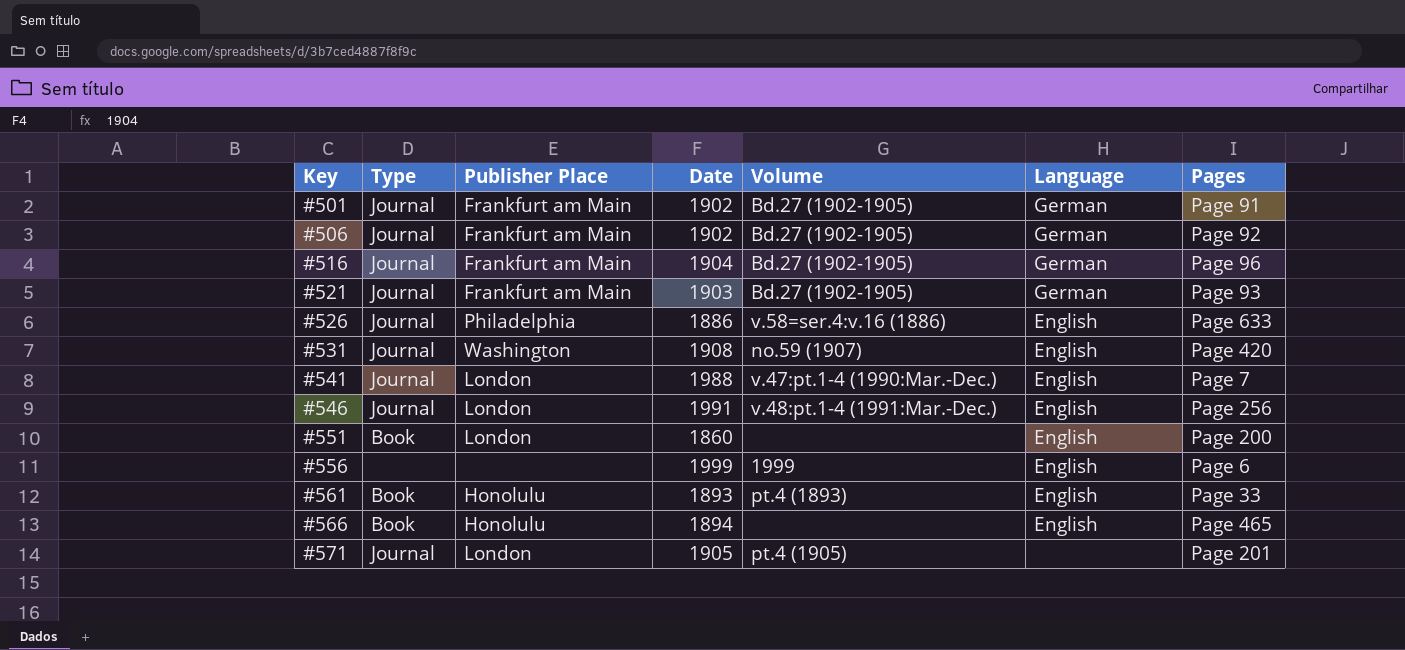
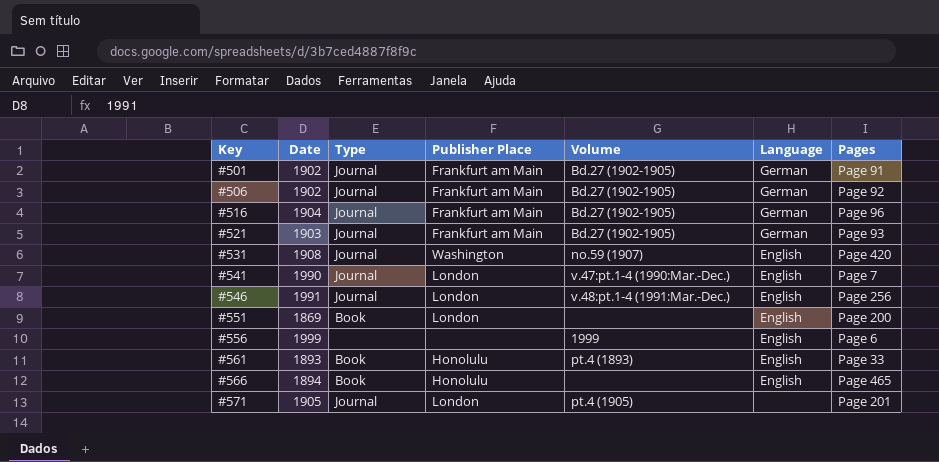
column Date | position: 4 -> 2
row #526: Journal | Philadelphia | 1886 | v.58=ser.4:v.16 (1886) | English | Page 633 -> none
#541 | Date: 1988 -> 1990
#551 | Date: 1860 -> 1869

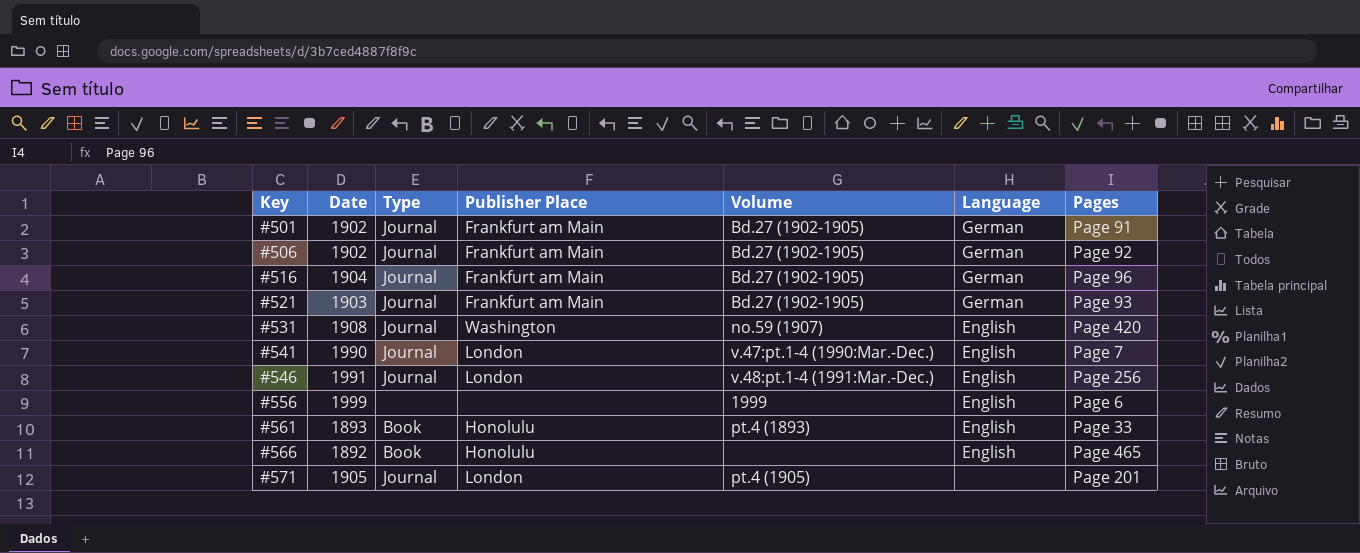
row #551: 1869 | Book | London | none | English | Page 200 -> none
#566 | Date: 1894 -> 1892

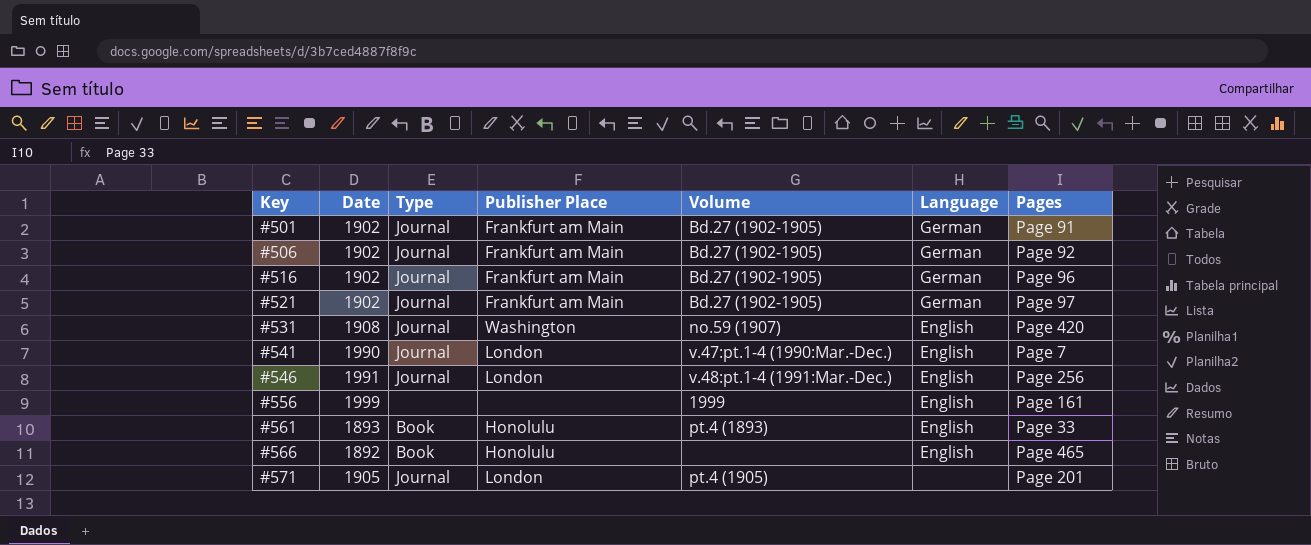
#516 | Date: 1904 -> 1902
#521 | Date: 1903 -> 1902
#521 | Pages: Page 93 -> Page 97
#556 | Pages: Page 6 -> Page 161

